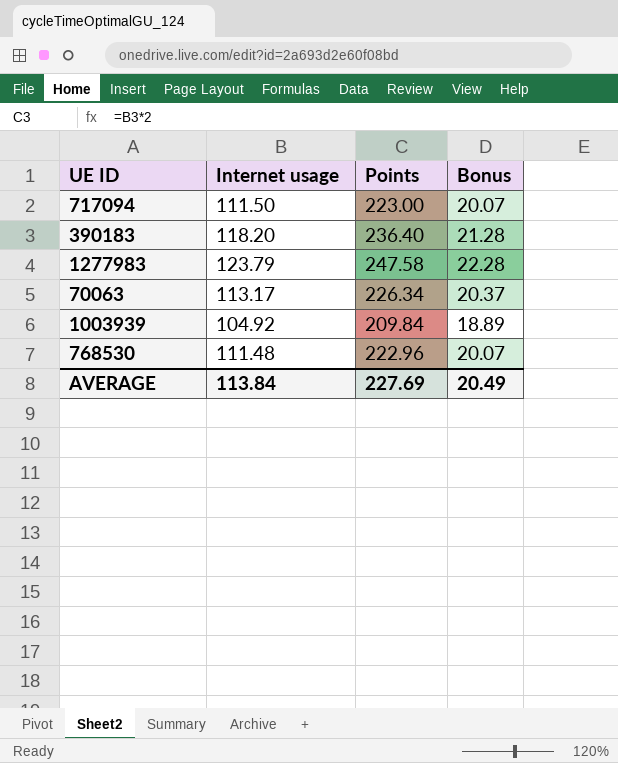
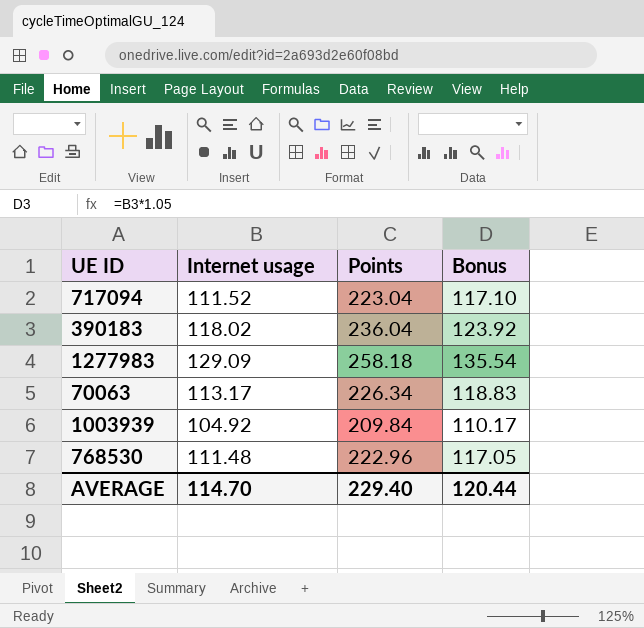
column Bonus | formula: [Internet usage] * 0.18 -> [Internet usage] * 1.05
717094 | Internet usage: 111.50 -> 111.52
717094 | Points: 223.00 -> 223.04
390183 | Internet usage: 118.20 -> 118.02
390183 | Points: 236.40 -> 236.04
1277983 | Internet usage: 123.79 -> 129.09
1277983 | Points: 247.58 -> 258.18
AVERAGE | Internet usage: 113.84 -> 114.70
AVERAGE | Points: 227.69 -> 229.40
AVERAGE | Bonus: 20.49 -> 120.44

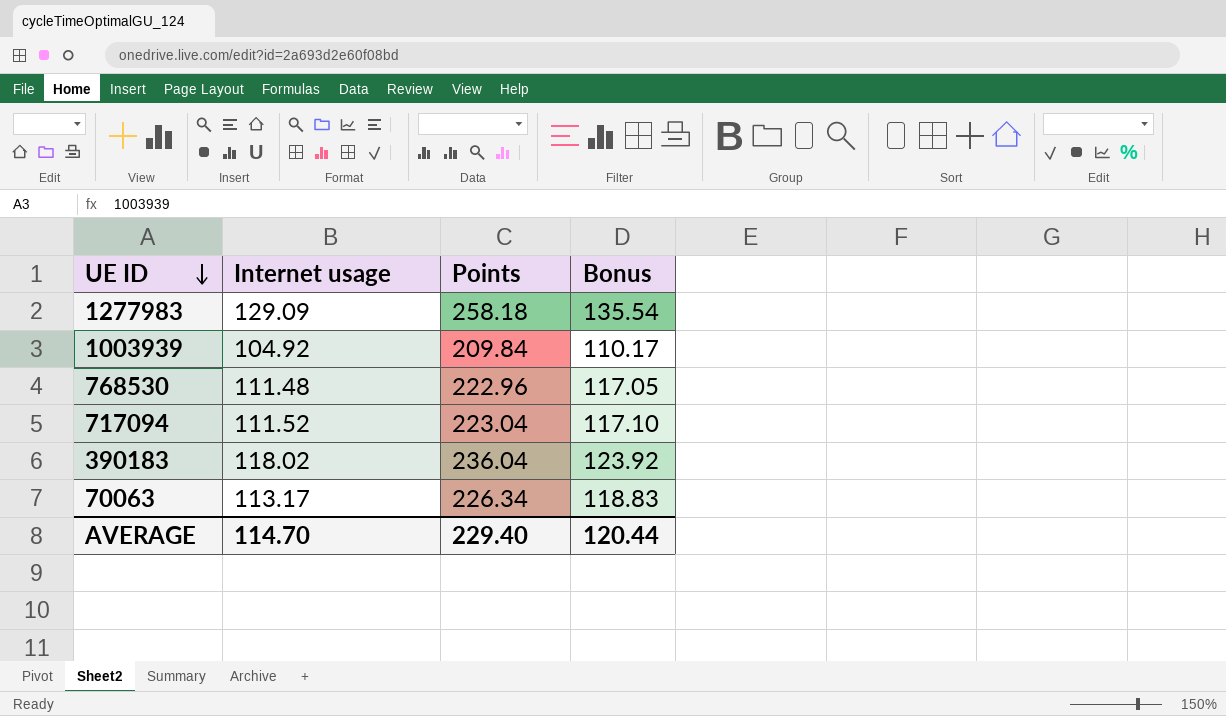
row order: none -> UE ID descending

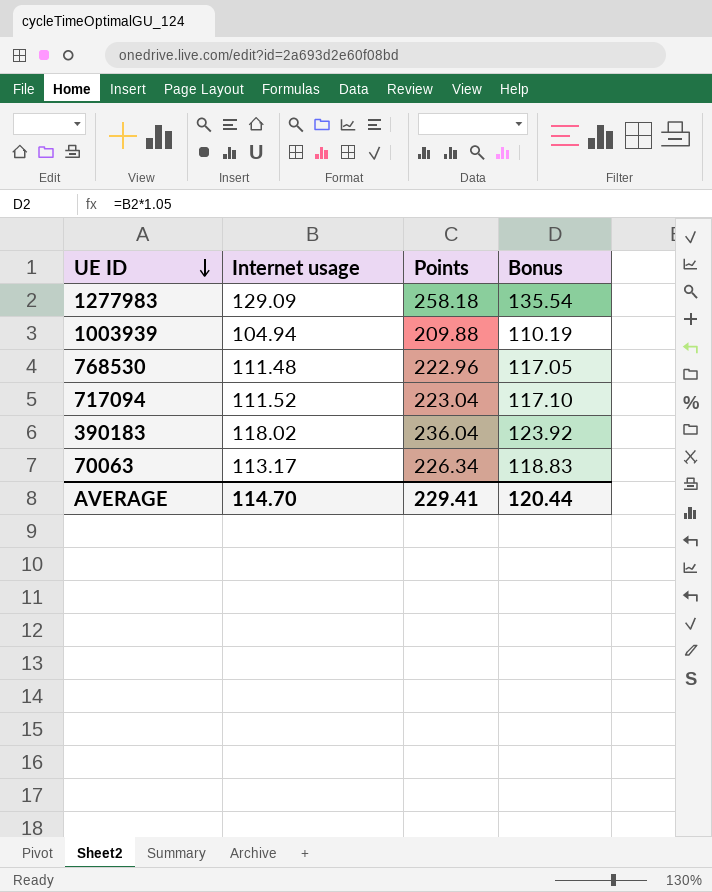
1003939 | Internet usage: 104.92 -> 104.94
1003939 | Points: 209.84 -> 209.88
1003939 | Bonus: 110.17 -> 110.19
AVERAGE | Points: 229.40 -> 229.41

